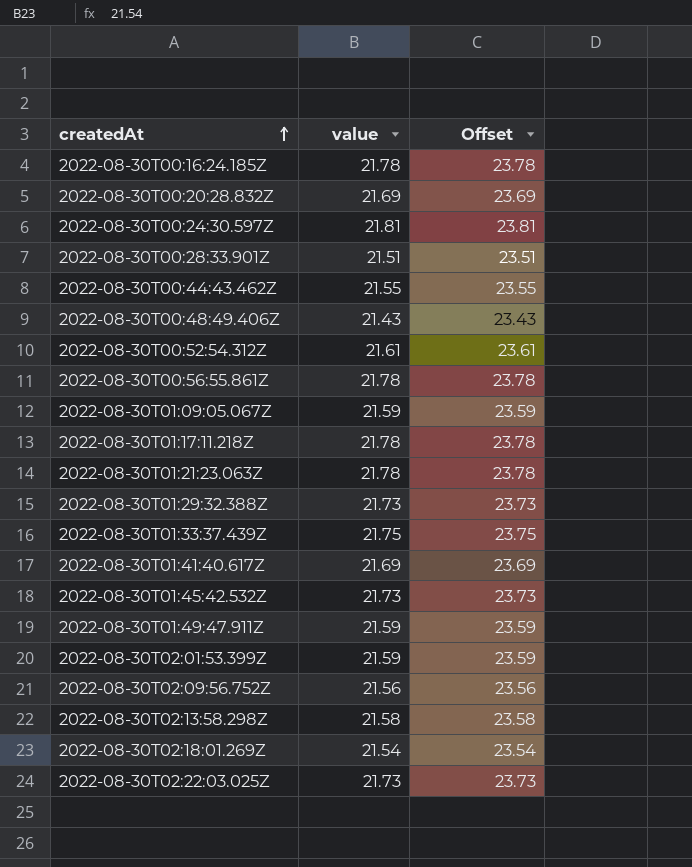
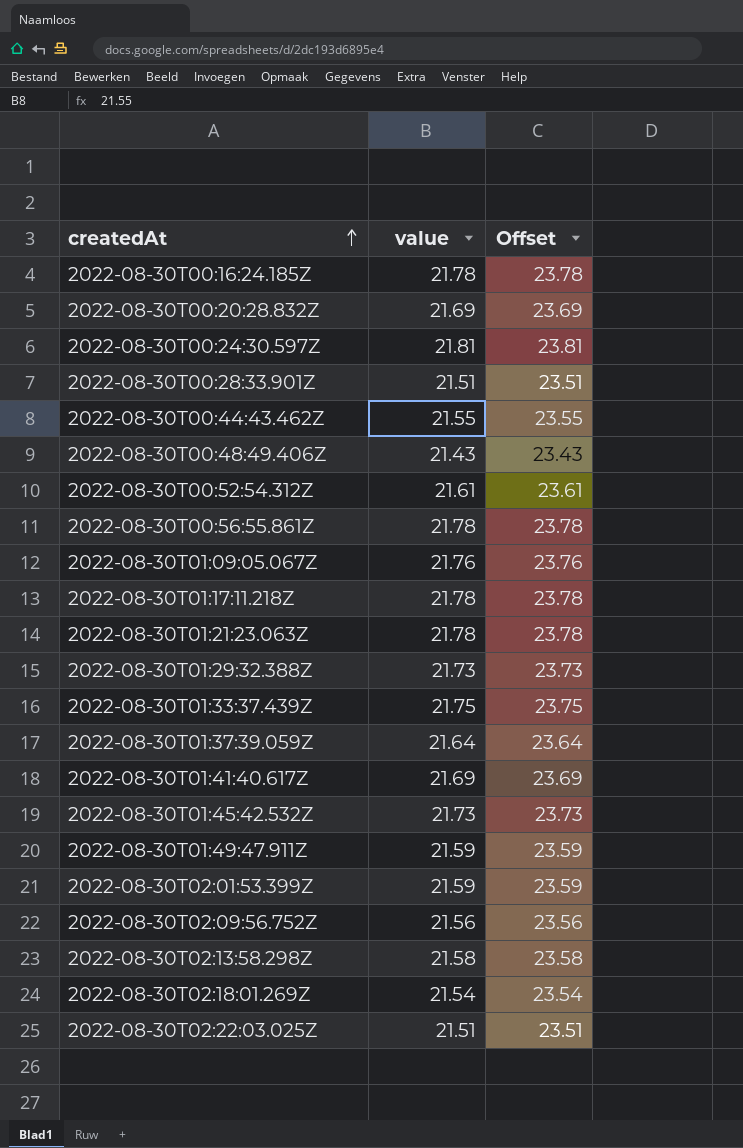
2022-08-30T01:09:05.067Z | value: 21.59 -> 21.76
2022-08-30T01:09:05.067Z | Offset: 23.59 -> 23.76
row 2022-08-30T01:37:39.059Z: none -> 21.64 | 23.64
2022-08-30T02:22:03.025Z | value: 21.73 -> 21.51
2022-08-30T02:22:03.025Z | Offset: 23.73 -> 23.51

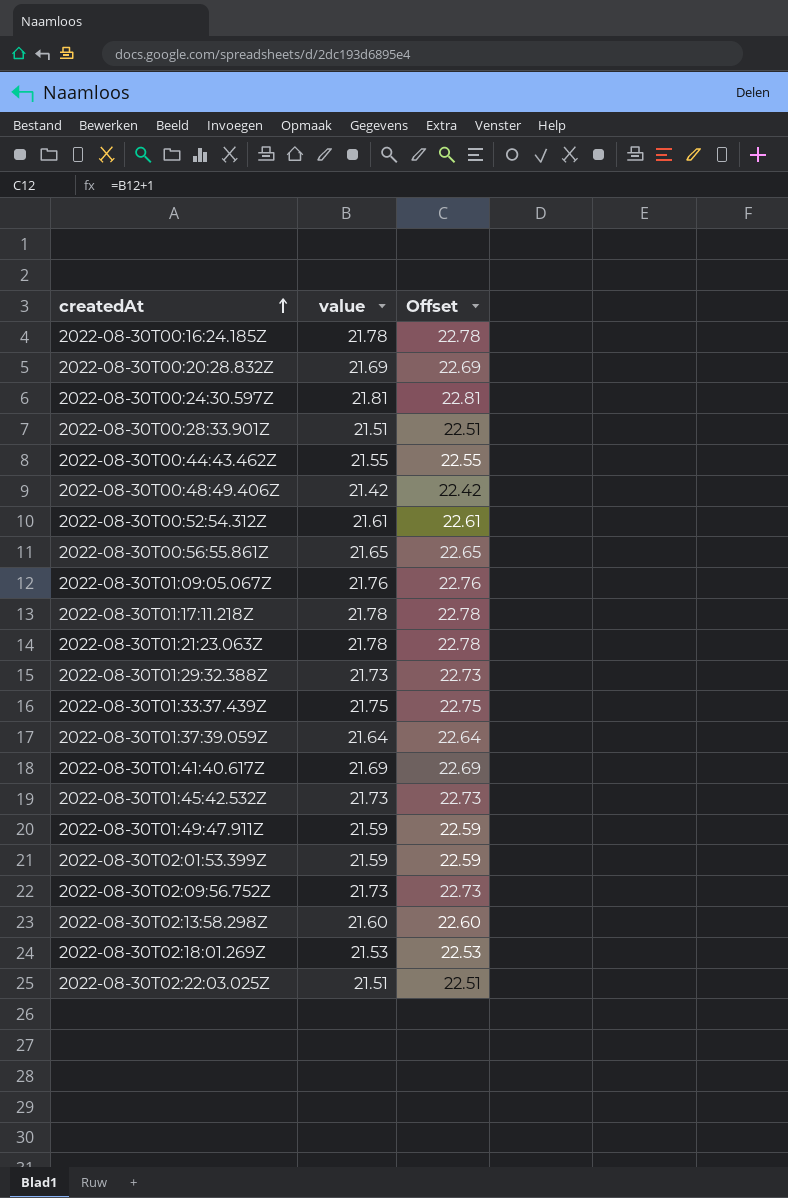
column Offset | formula: [value] + 2 -> [value] + 1
2022-08-30T00:48:49.406Z | value: 21.43 -> 21.42
2022-08-30T00:56:55.861Z | value: 21.78 -> 21.65
2022-08-30T02:09:56.752Z | value: 21.56 -> 21.73
2022-08-30T02:13:58.298Z | value: 21.58 -> 21.60
2022-08-30T02:18:01.269Z | value: 21.54 -> 21.53

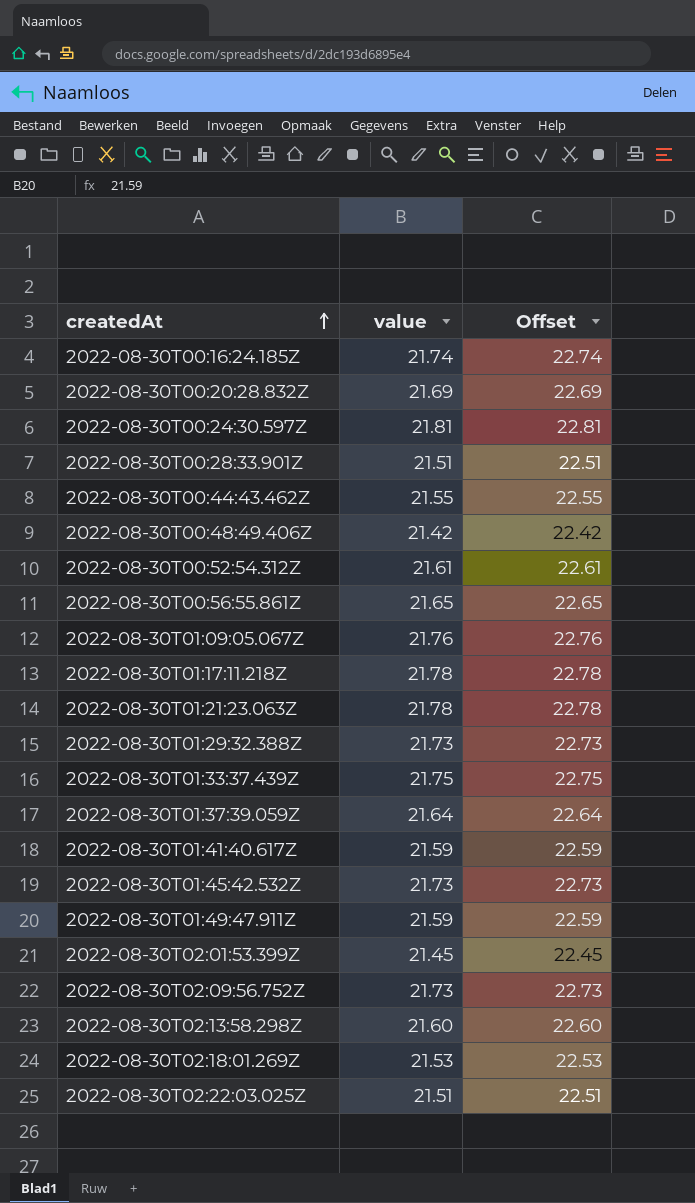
2022-08-30T00:16:24.185Z | value: 21.78 -> 21.74
2022-08-30T00:16:24.185Z | Offset: 22.78 -> 22.74
2022-08-30T01:41:40.617Z | value: 21.69 -> 21.59
2022-08-30T01:41:40.617Z | Offset: 22.69 -> 22.59
2022-08-30T02:01:53.399Z | value: 21.59 -> 21.45
2022-08-30T02:01:53.399Z | Offset: 22.59 -> 22.45

